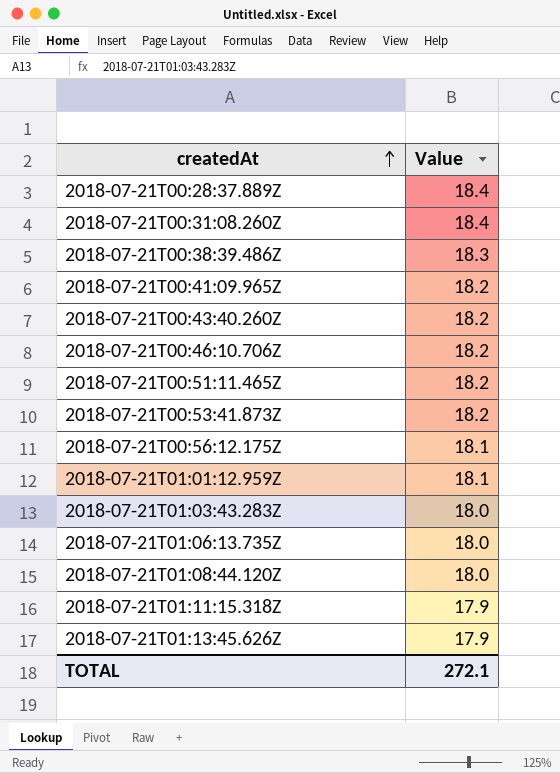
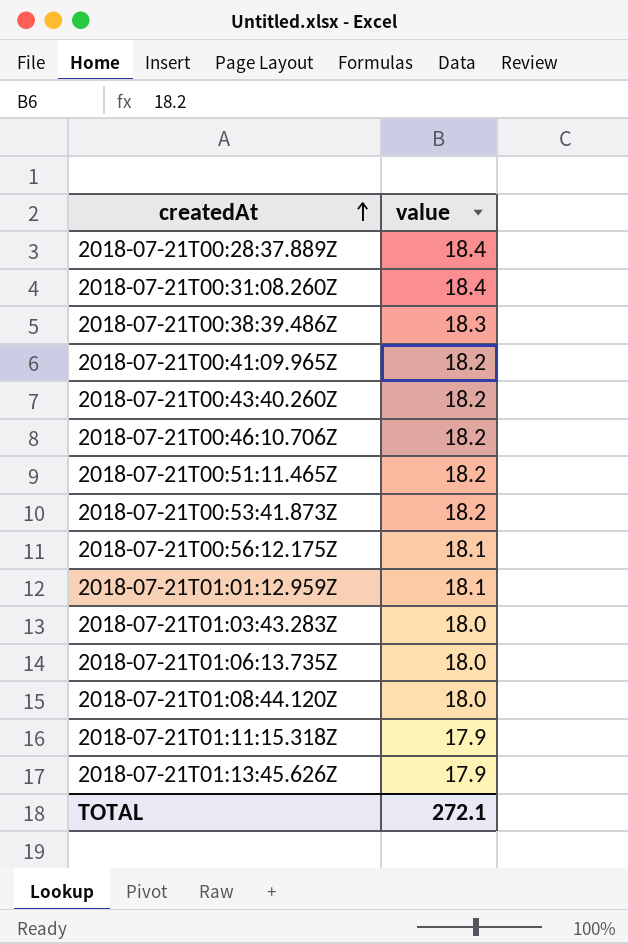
column name: Value -> value

